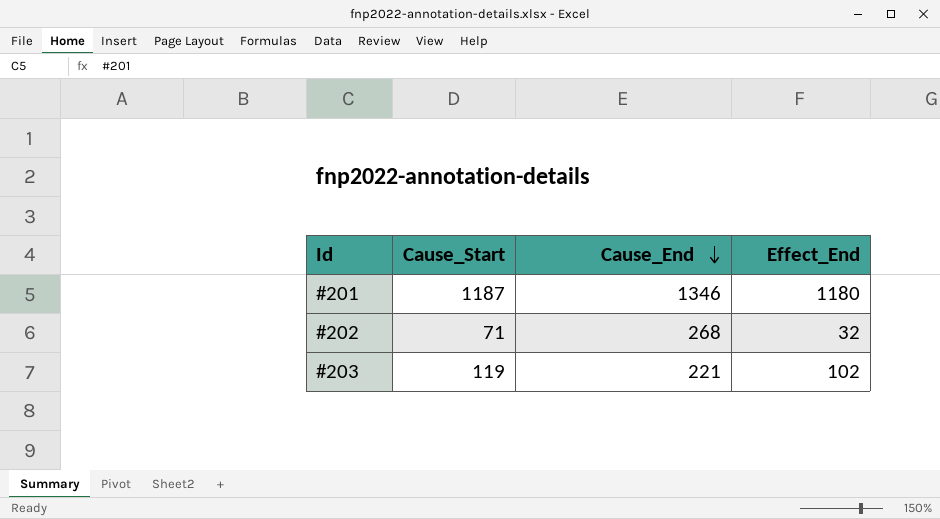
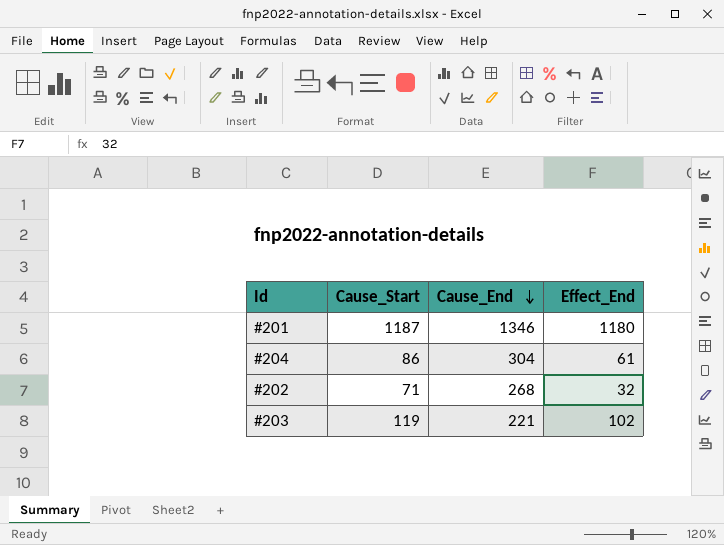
row #204: none -> 86 | 304 | 61

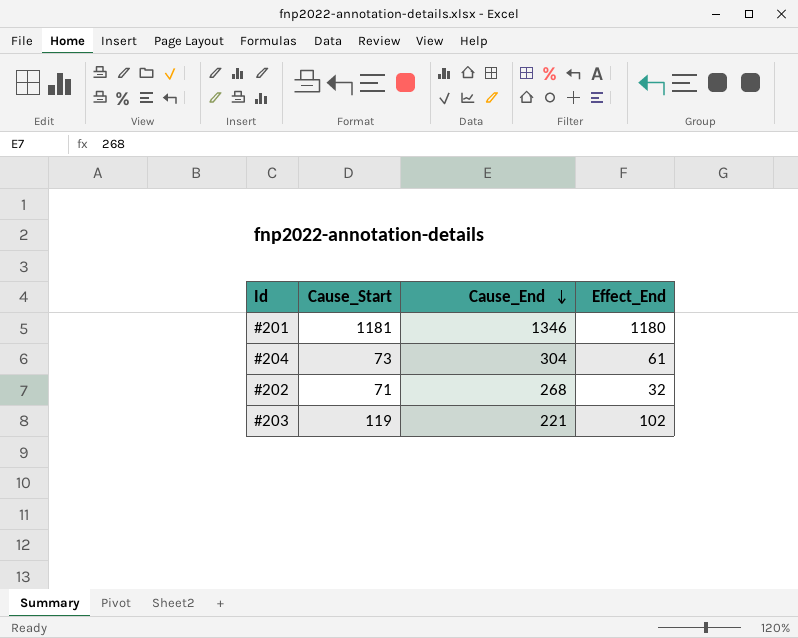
#201 | Cause_Start: 1187 -> 1181
#204 | Cause_Start: 86 -> 73

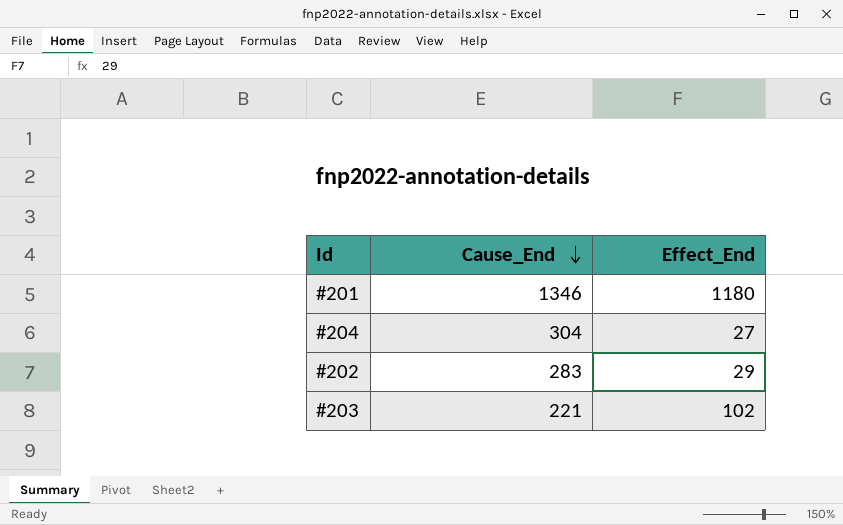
column Cause_Start | position: 2 -> none
#204 | Effect_End: 61 -> 27
#202 | Cause_End: 268 -> 283
#202 | Effect_End: 32 -> 29

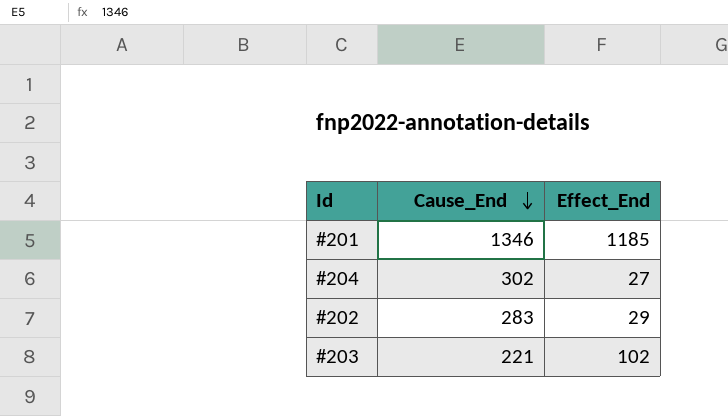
#201 | Effect_End: 1180 -> 1185
#204 | Cause_End: 304 -> 302

